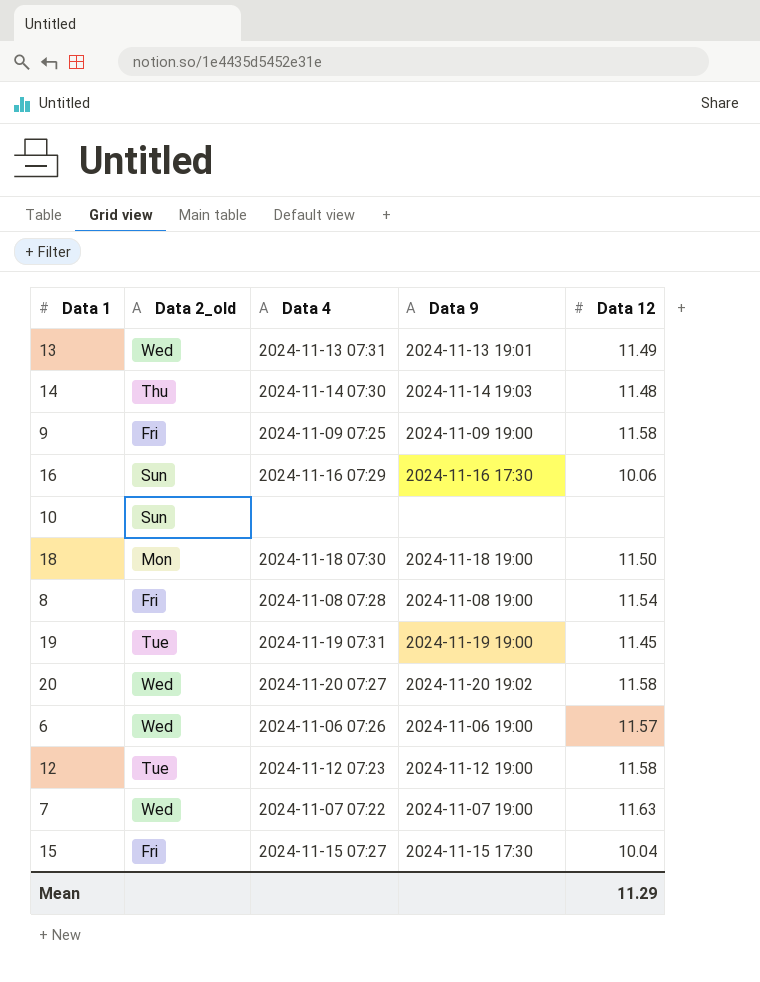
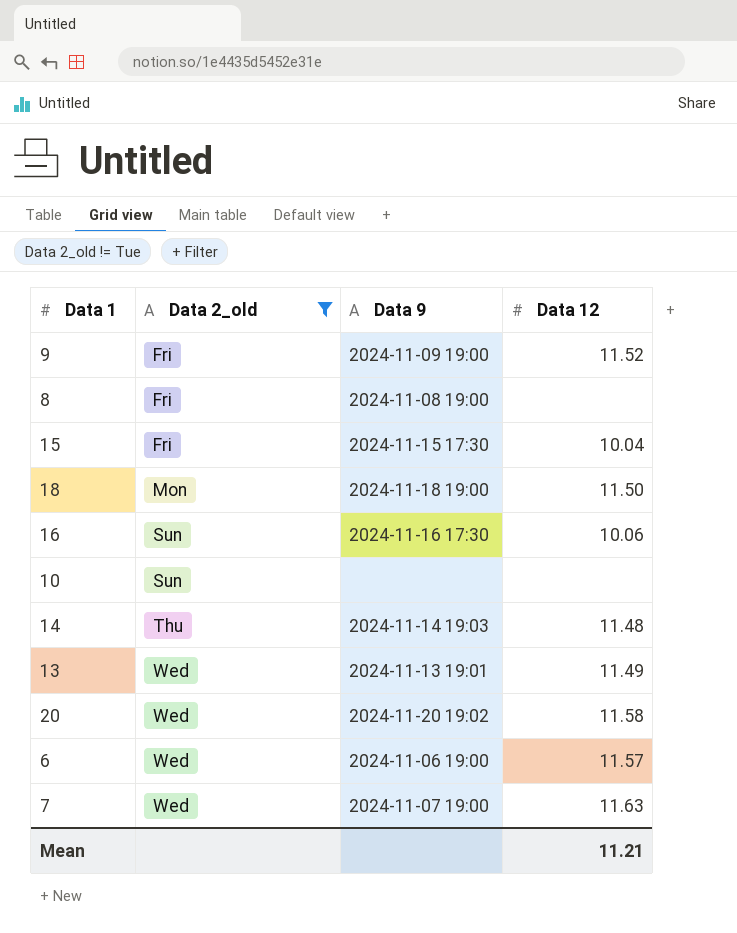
filter: none -> Data 2_old != Tue
row order: none -> Data 2_old ascending
column Data 4 | position: 3 -> none
9 | Data 12: 11.58 -> 11.52
8 | Data 12: 11.54 -> none
Mean | Data 12: 11.29 -> 11.21

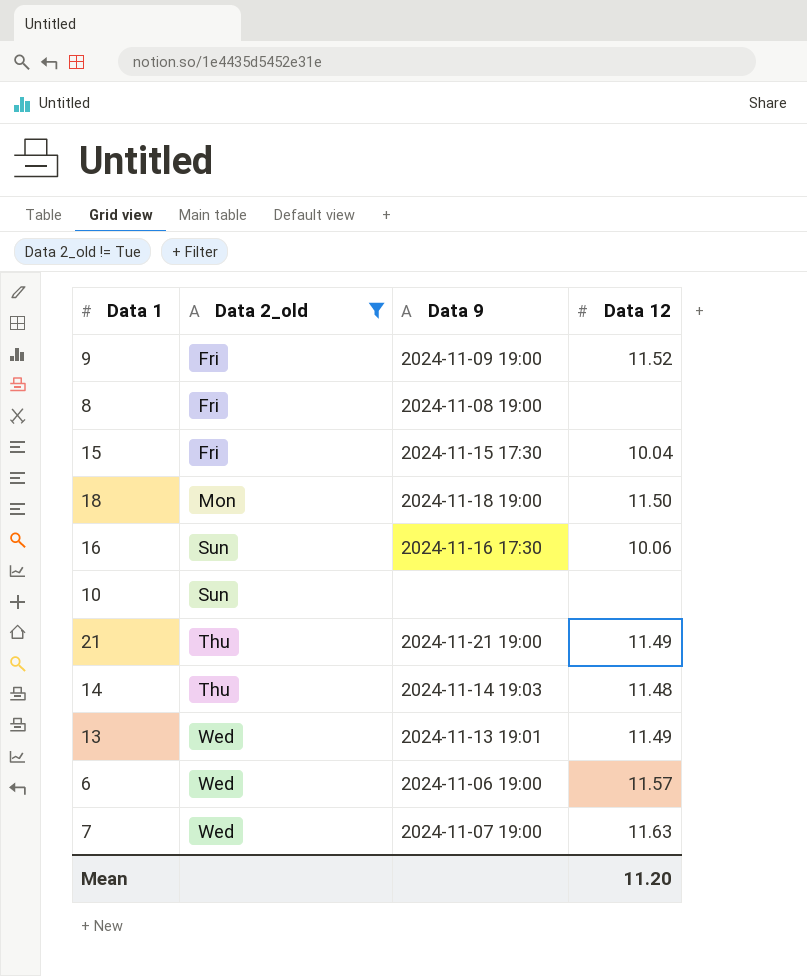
row 20: Wed | 2024-11-20 19:02 | 11.58 -> none
row 21: none -> Thu | 2024-11-21 19:00 | 11.49
Mean | Data 12: 11.21 -> 11.20

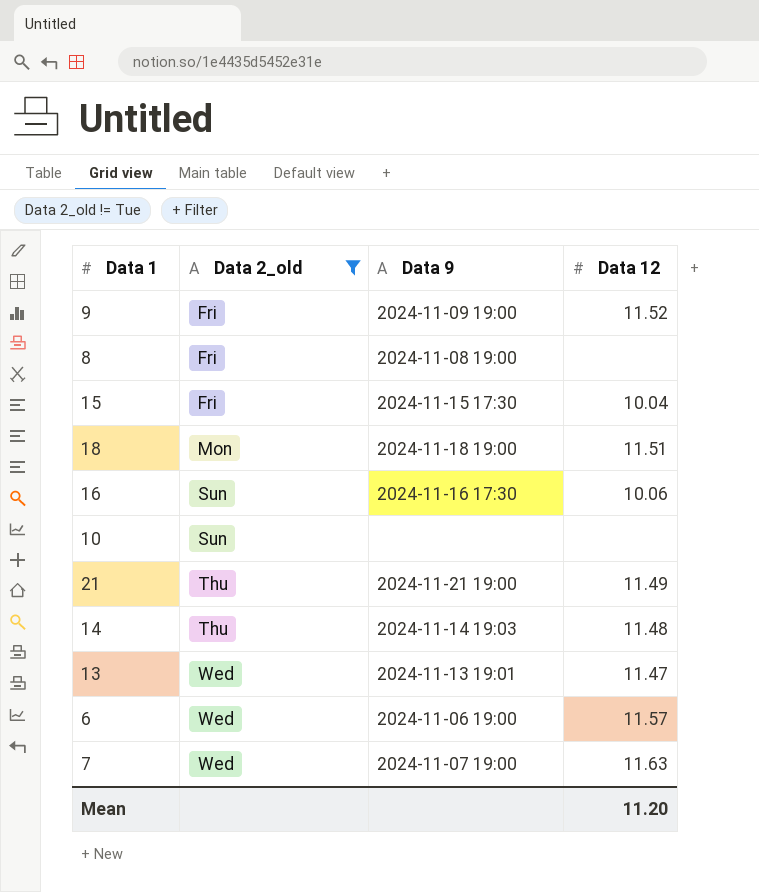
18 | Data 12: 11.50 -> 11.51
13 | Data 12: 11.49 -> 11.47

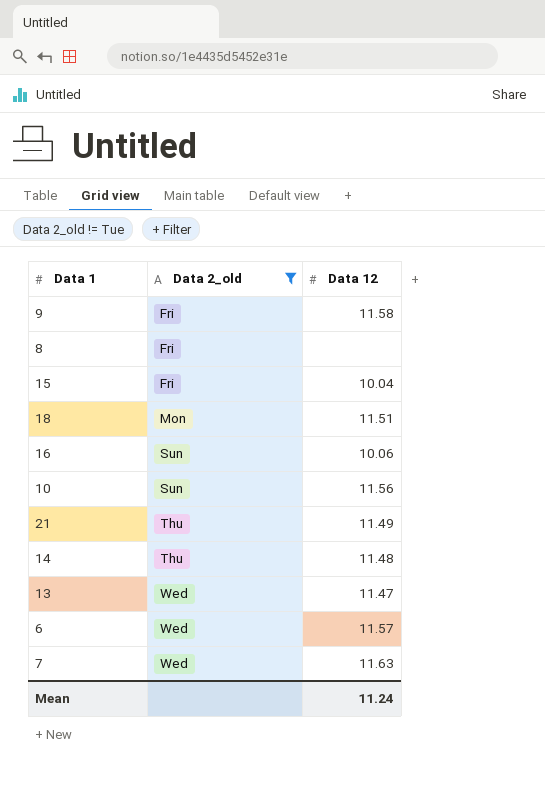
column Data 9 | position: 3 -> none
9 | Data 12: 11.52 -> 11.58
10 | Data 12: none -> 11.56
Mean | Data 12: 11.20 -> 11.24

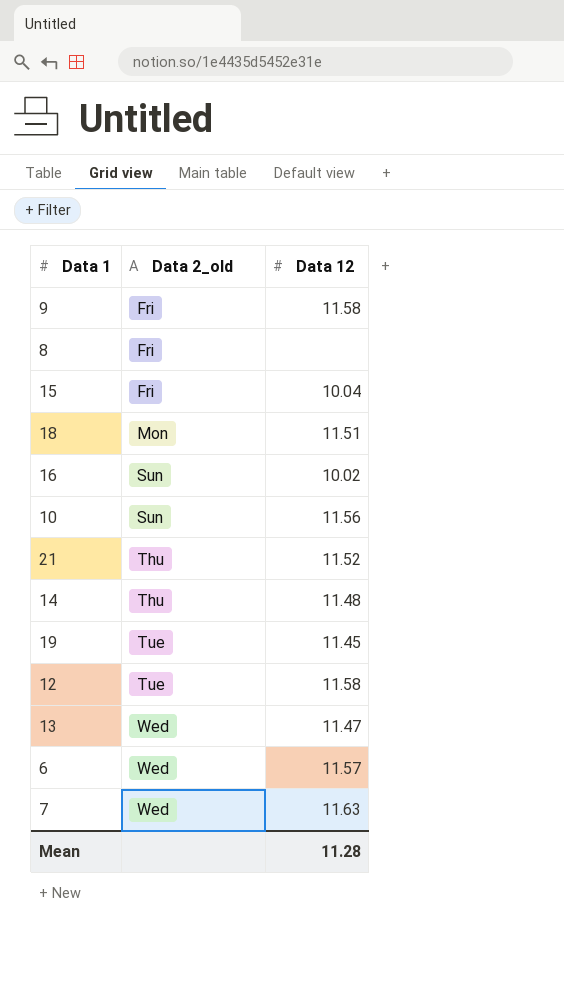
filter: Data 2_old != Tue -> none
16 | Data 12: 10.06 -> 10.02
21 | Data 12: 11.49 -> 11.52
Mean | Data 12: 11.24 -> 11.28

